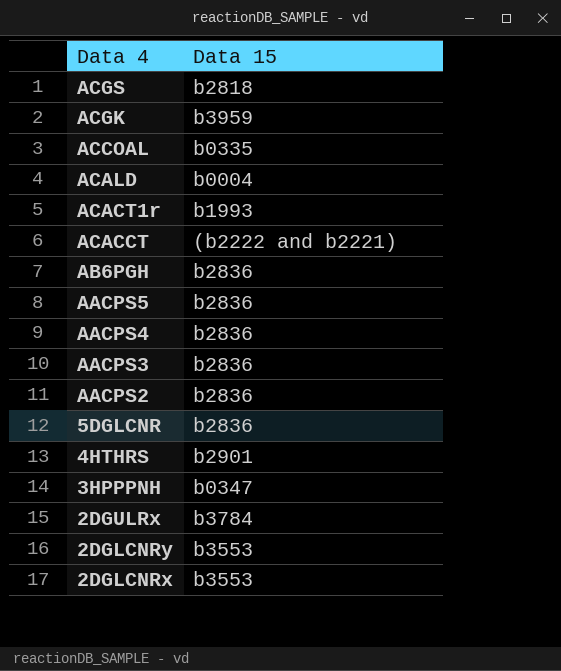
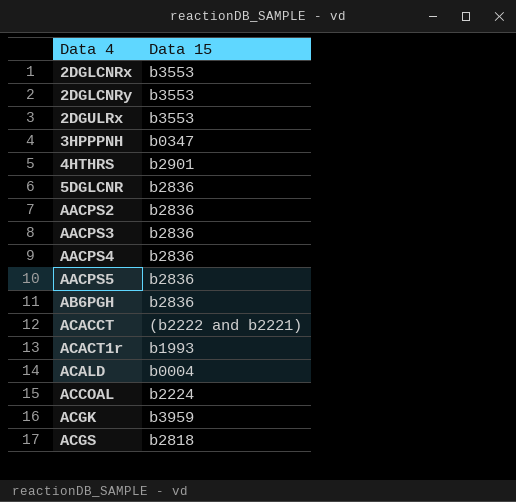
row order: Data 4 descending -> Data 4 ascending
2DGULRx | Data 15: b3784 -> b3553
ACCOAL | Data 15: b0335 -> b2224

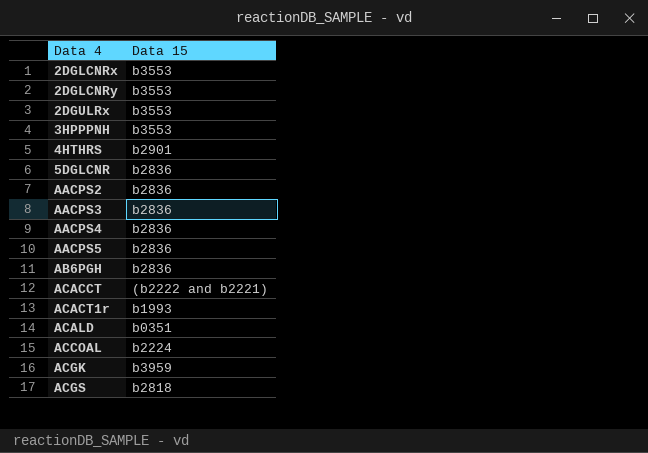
3HPPPNH | Data 15: b0347 -> b3553
ACALD | Data 15: b0004 -> b0351

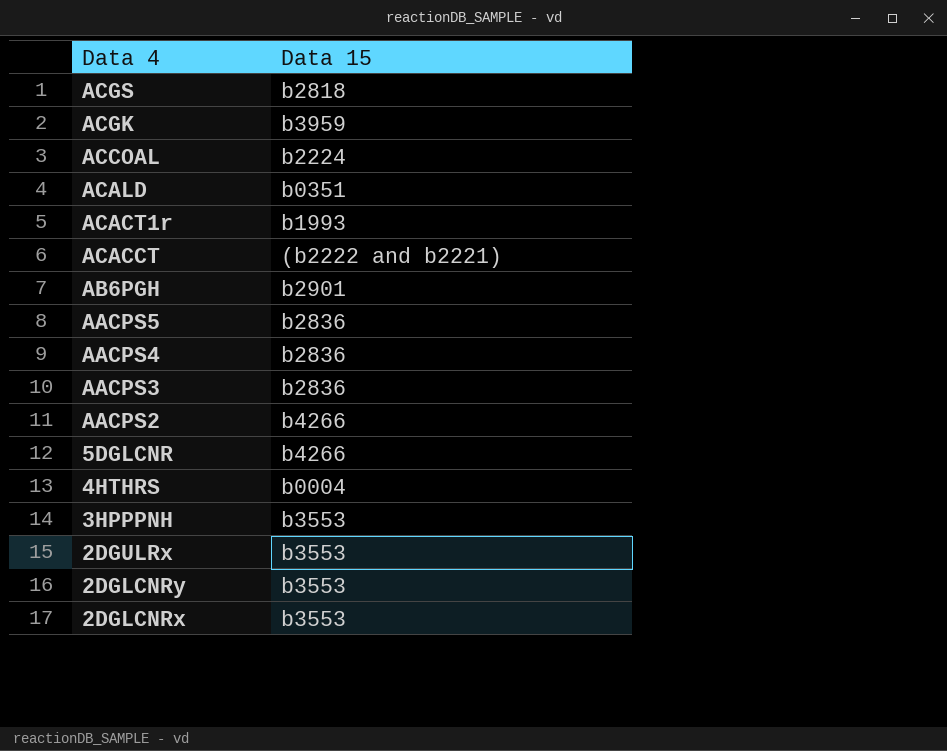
row order: Data 4 ascending -> Data 4 descending
AB6PGH | Data 15: b2836 -> b2901
AACPS2 | Data 15: b2836 -> b4266
5DGLCNR | Data 15: b2836 -> b4266
4HTHRS | Data 15: b2901 -> b0004

